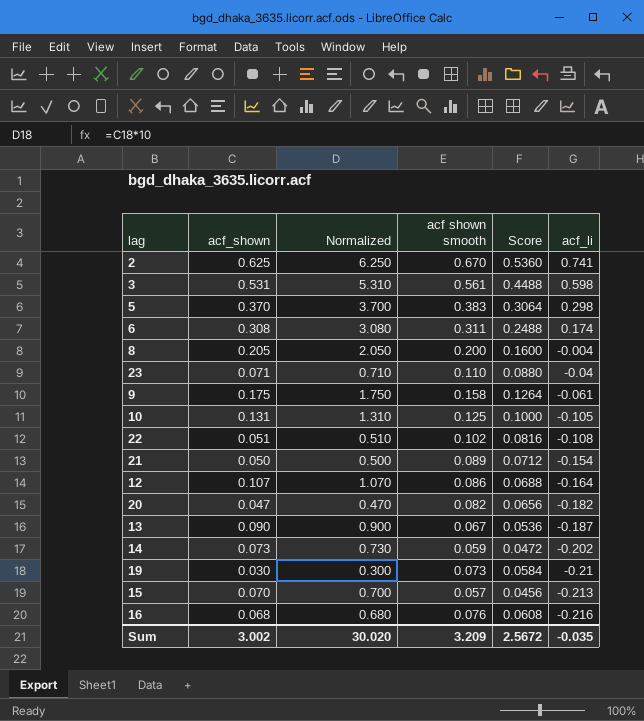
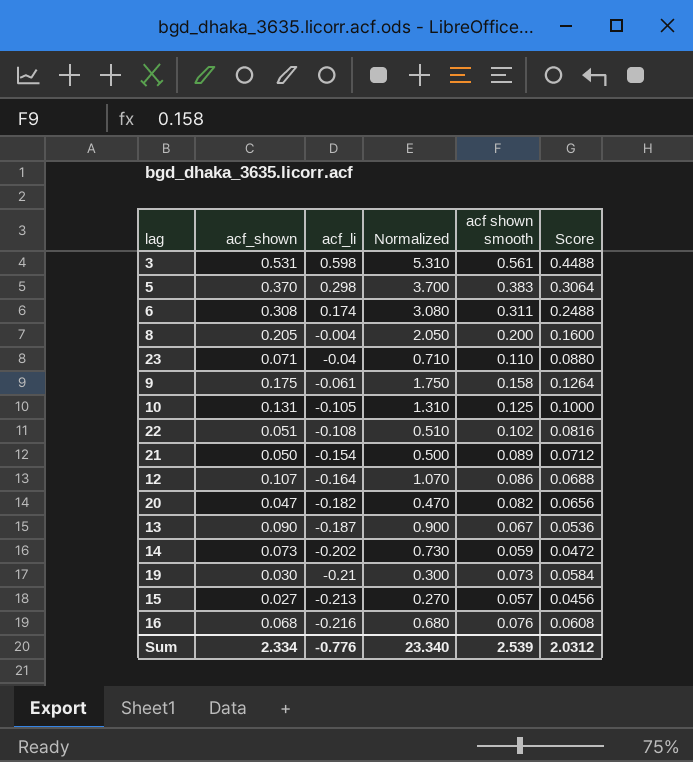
column acf_li | position: 6 -> 3
row 2: 0.625 | 6.250 | 0.670 | 0.5360 | 0.741 -> none
15 | acf_shown: 0.070 -> 0.027
15 | Normalized: 0.700 -> 0.270
Sum | acf_shown: 3.002 -> 2.334
Sum | acf_li: -0.035 -> -0.776
Sum | Normalized: 30.020 -> 23.340
Sum | acf shown smooth: 3.209 -> 2.539
Sum | Score: 2.5672 -> 2.0312

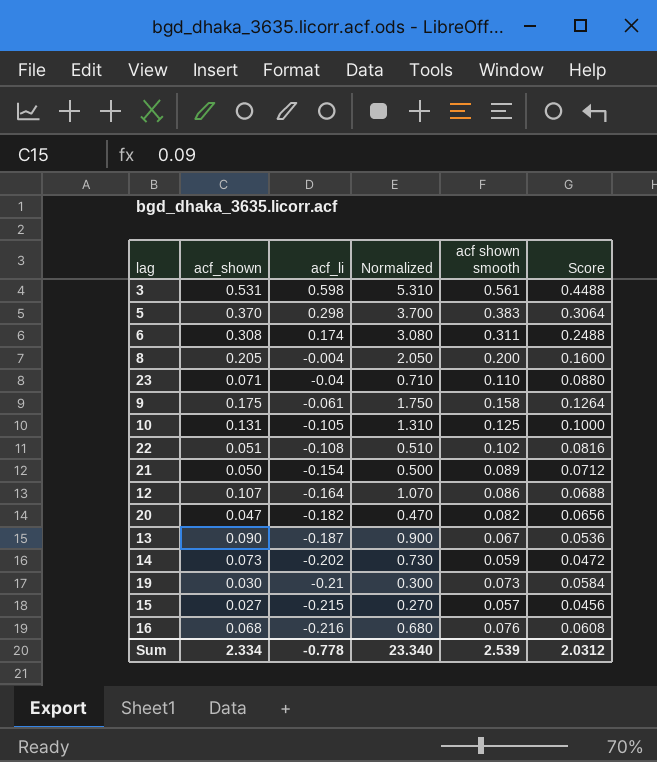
15 | acf_li: -0.213 -> -0.215
Sum | acf_li: -0.776 -> -0.778

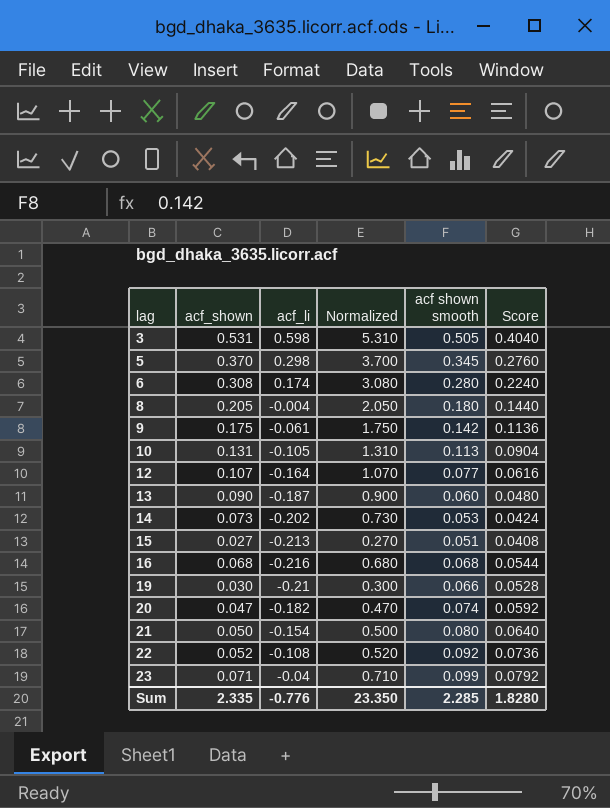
row order: acf_li descending -> lag ascending
3 | acf shown smooth: 0.561 -> 0.505
3 | Score: 0.4488 -> 0.4040
5 | acf shown smooth: 0.383 -> 0.345
5 | Score: 0.3064 -> 0.2760
6 | acf shown smooth: 0.311 -> 0.280
6 | Score: 0.2488 -> 0.2240
8 | acf shown smooth: 0.200 -> 0.180
8 | Score: 0.1600 -> 0.1440
9 | acf shown smooth: 0.158 -> 0.142
9 | Score: 0.1264 -> 0.1136
10 | acf shown smooth: 0.125 -> 0.113
10 | Score: 0.1000 -> 0.0904
12 | acf shown smooth: 0.086 -> 0.077
12 | Score: 0.0688 -> 0.0616
13 | acf shown smooth: 0.067 -> 0.060
13 | Score: 0.0536 -> 0.0480
14 | acf shown smooth: 0.059 -> 0.053
14 | Score: 0.0472 -> 0.0424
15 | acf_li: -0.215 -> -0.213
15 | acf shown smooth: 0.057 -> 0.051
15 | Score: 0.0456 -> 0.0408
16 | acf shown smooth: 0.076 -> 0.068
16 | Score: 0.0608 -> 0.0544
19 | acf shown smooth: 0.073 -> 0.066
19 | Score: 0.0584 -> 0.0528
20 | acf shown smooth: 0.082 -> 0.074
20 | Score: 0.0656 -> 0.0592
21 | acf shown smooth: 0.089 -> 0.080
21 | Score: 0.0712 -> 0.0640
22 | acf_shown: 0.051 -> 0.052
22 | Normalized: 0.510 -> 0.520
22 | acf shown smooth: 0.102 -> 0.092
22 | Score: 0.0816 -> 0.0736
23 | acf shown smooth: 0.110 -> 0.099
23 | Score: 0.0880 -> 0.0792
Sum | acf_shown: 2.334 -> 2.335
Sum | acf_li: -0.778 -> -0.776
Sum | Normalized: 23.340 -> 23.350
Sum | acf shown smooth: 2.539 -> 2.285
Sum | Score: 2.0312 -> 1.8280

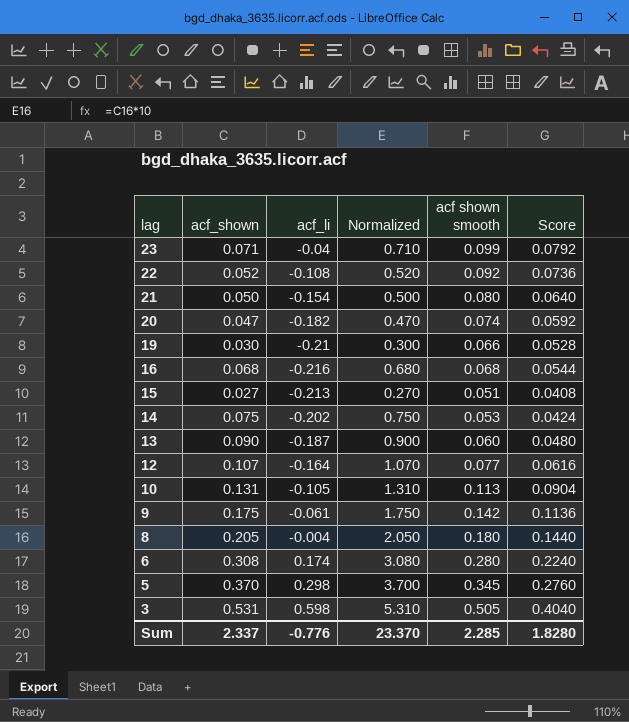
row order: lag ascending -> lag descending
14 | acf_shown: 0.073 -> 0.075
14 | Normalized: 0.730 -> 0.750
Sum | acf_shown: 2.335 -> 2.337
Sum | Normalized: 23.350 -> 23.370

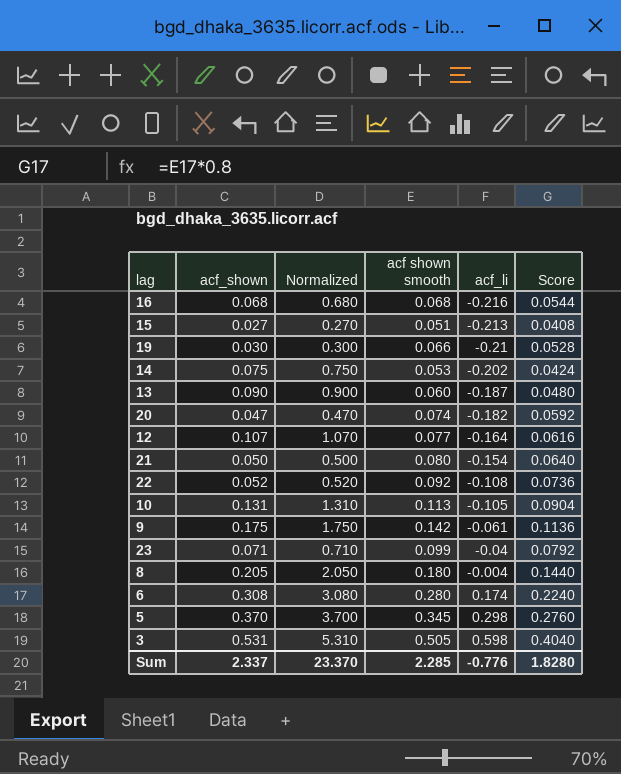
row order: lag descending -> acf_li ascending
column acf_li | position: 3 -> 5

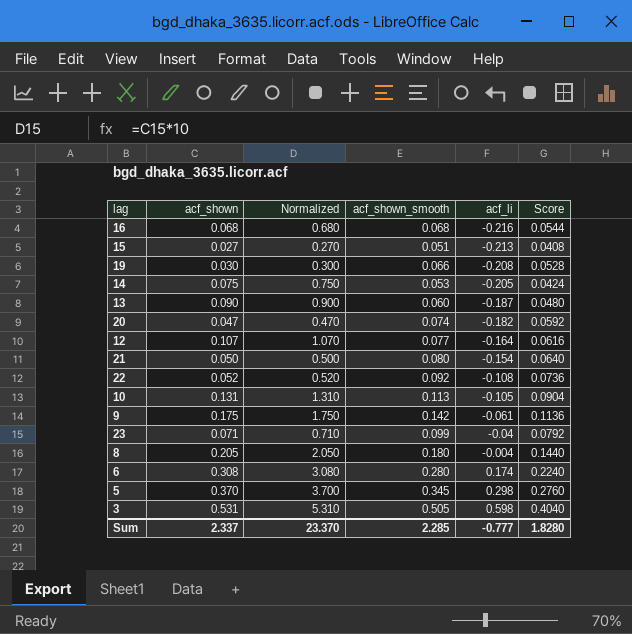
column name: acf shown smooth -> acf_shown_smooth
19 | acf_li: -0.21 -> -0.208
14 | acf_li: -0.202 -> -0.205
Sum | acf_li: -0.776 -> -0.777

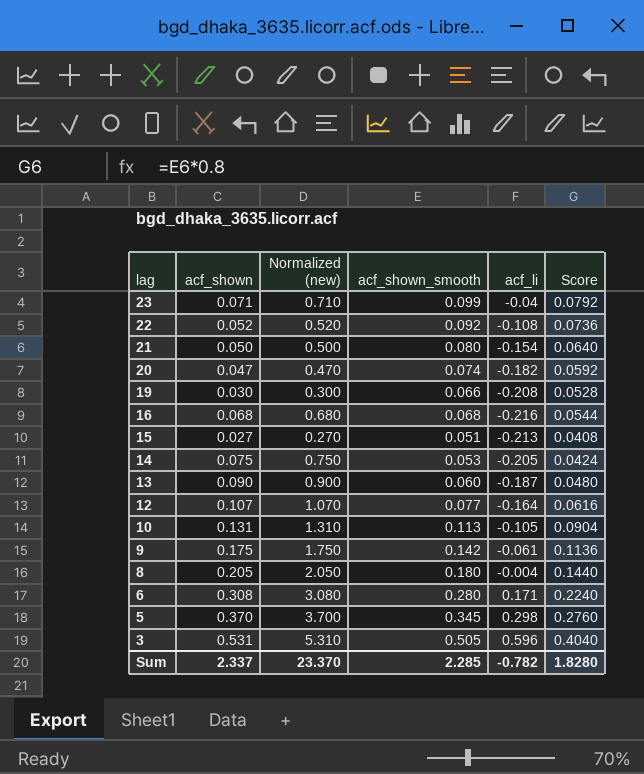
row order: acf_li ascending -> lag descending
column name: Normalized -> Normalized (new)
6 | acf_li: 0.174 -> 0.171
3 | acf_li: 0.598 -> 0.596
Sum | acf_li: -0.777 -> -0.782

